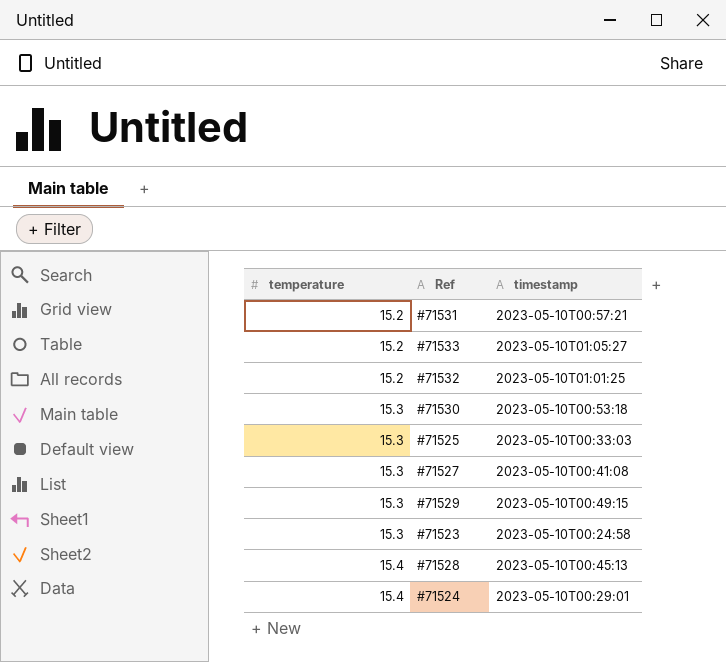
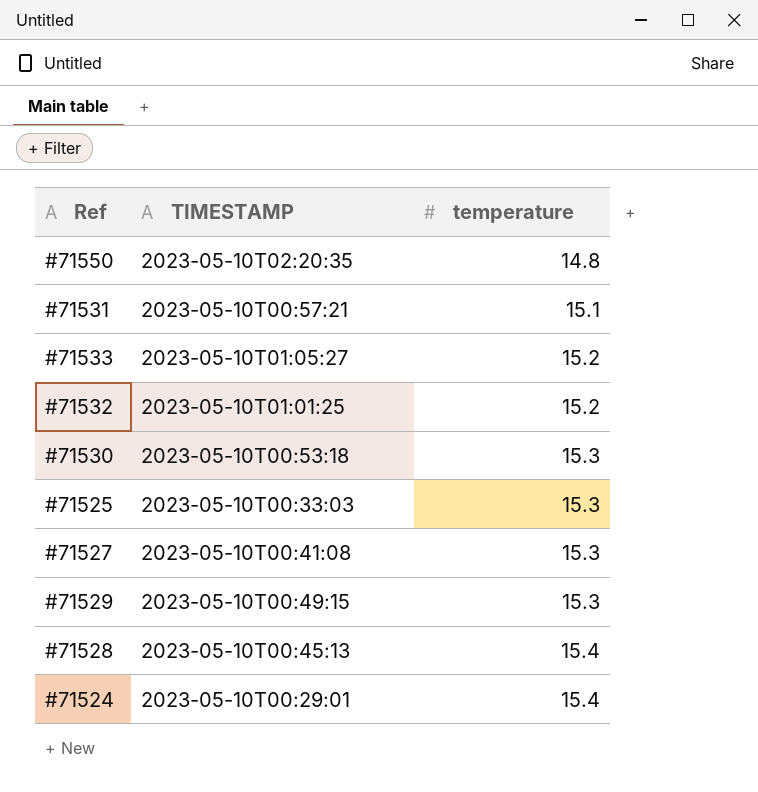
column name: timestamp -> TIMESTAMP
column temperature | position: 1 -> 3
row #71523: 15.3 | 2023-05-10T00:24:58 -> none
row #71550: none -> 2023-05-10T02:20:35 | 14.8
#71531 | temperature: 15.2 -> 15.1

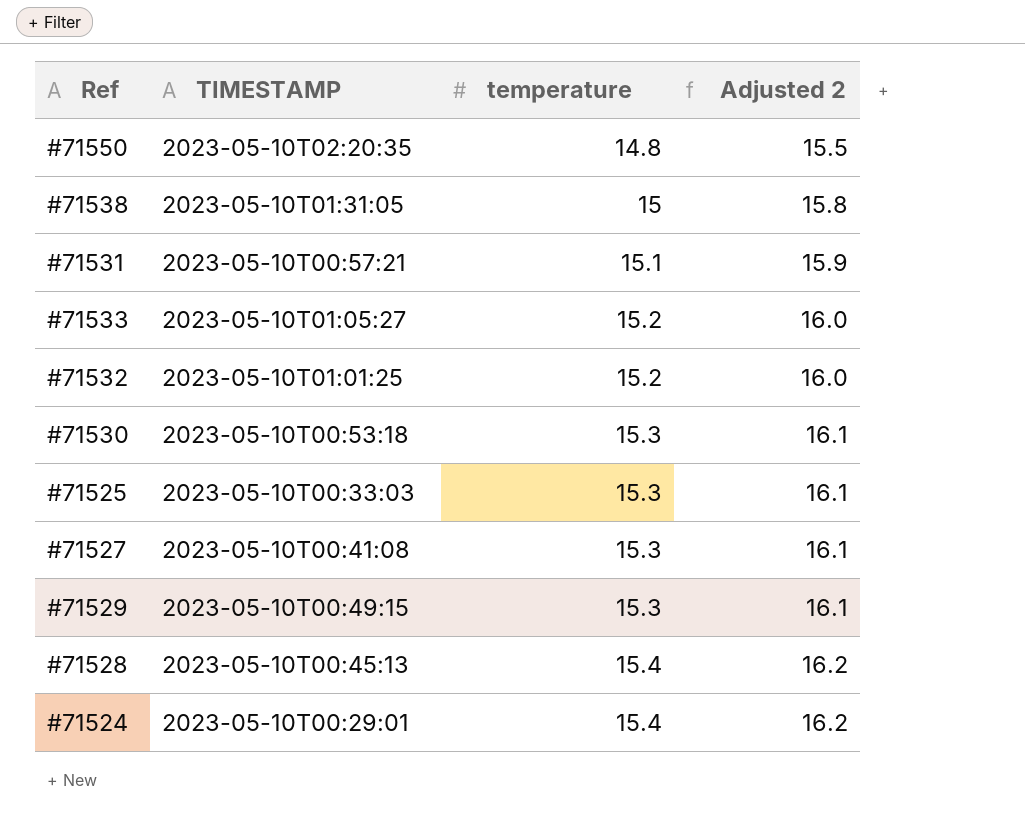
column Adjusted 2 | formula: none -> [temperature] * 1.05
row #71538: none -> 2023-05-10T01:31:05 | 15 | 15.8

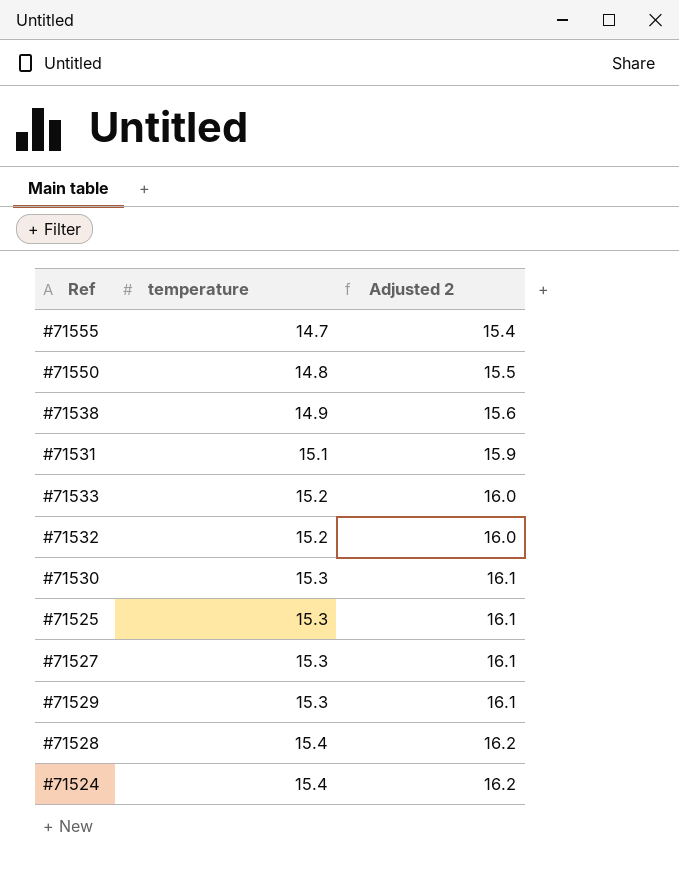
column TIMESTAMP | position: 2 -> none
row #71555: none -> 14.7 | 15.4
#71538 | temperature: 15 -> 14.9
#71538 | Adjusted 2: 15.8 -> 15.6

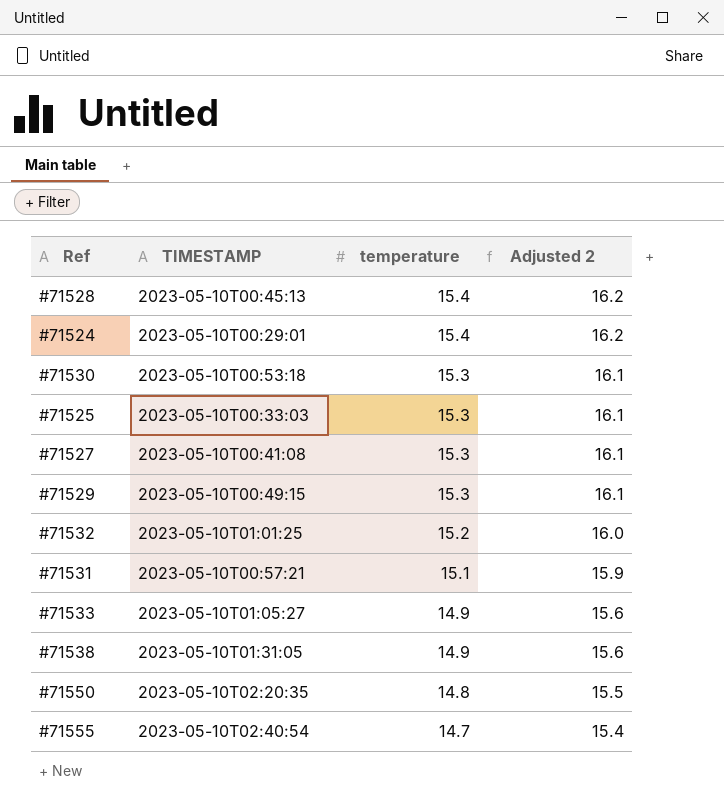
row order: temperature ascending -> temperature descending
column TIMESTAMP | position: none -> 2
#71533 | temperature: 15.2 -> 14.9
#71533 | Adjusted 2: 16.0 -> 15.6

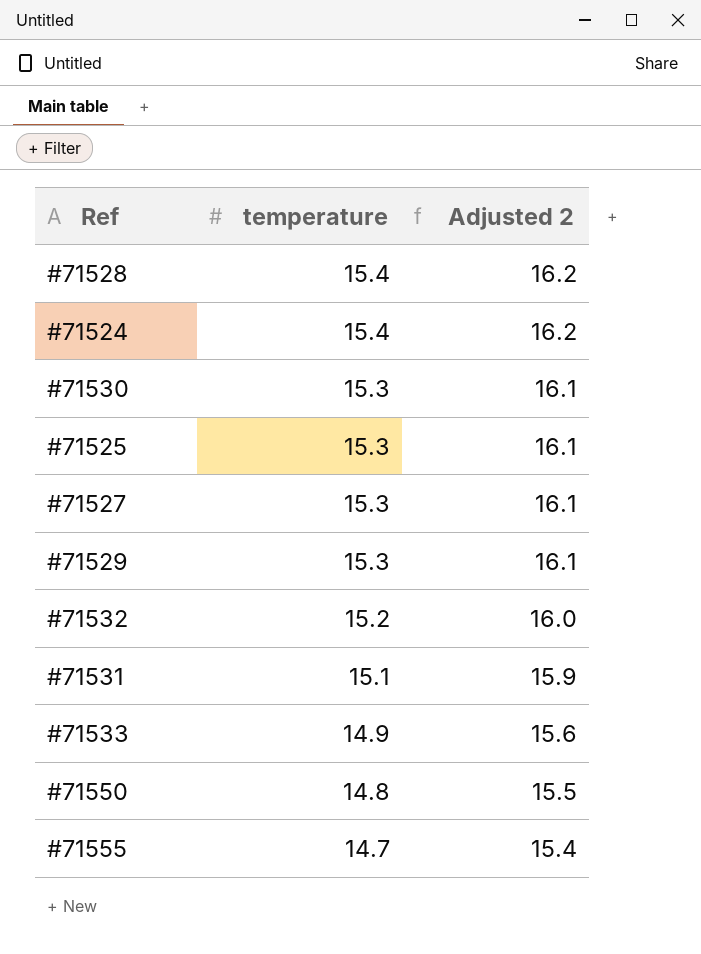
column TIMESTAMP | position: 2 -> none
row #71538: 2023-05-10T01:31:05 | 14.9 | 15.6 -> none

